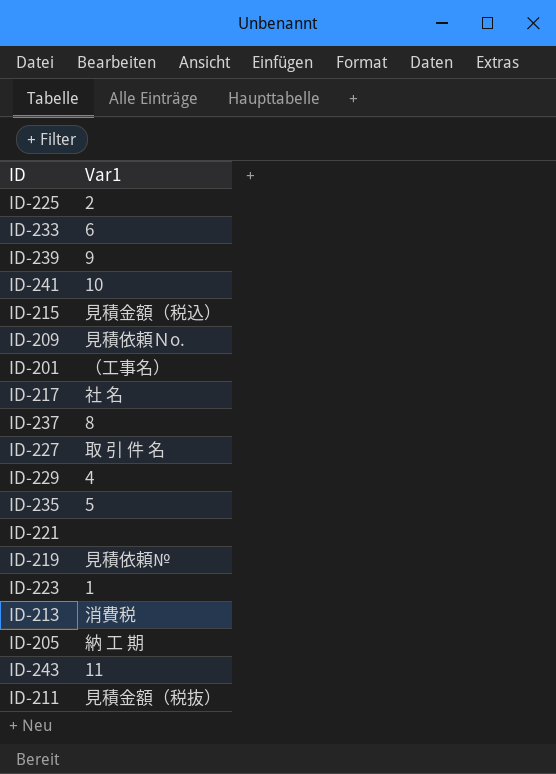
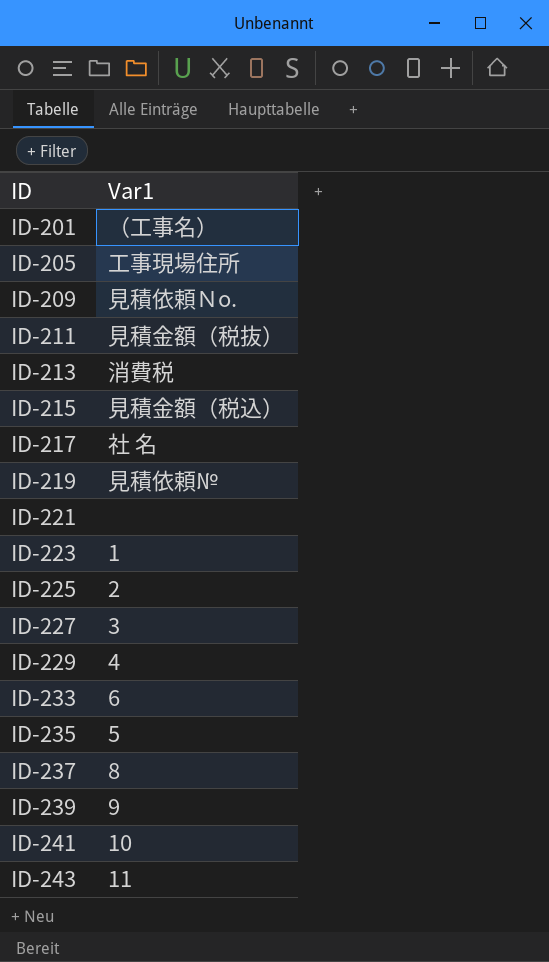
row order: none -> ID ascending
ID-205 | Var1: 納 工 期 -> 工事現場住所
ID-227 | Var1: 取 引 件 名 -> 3

